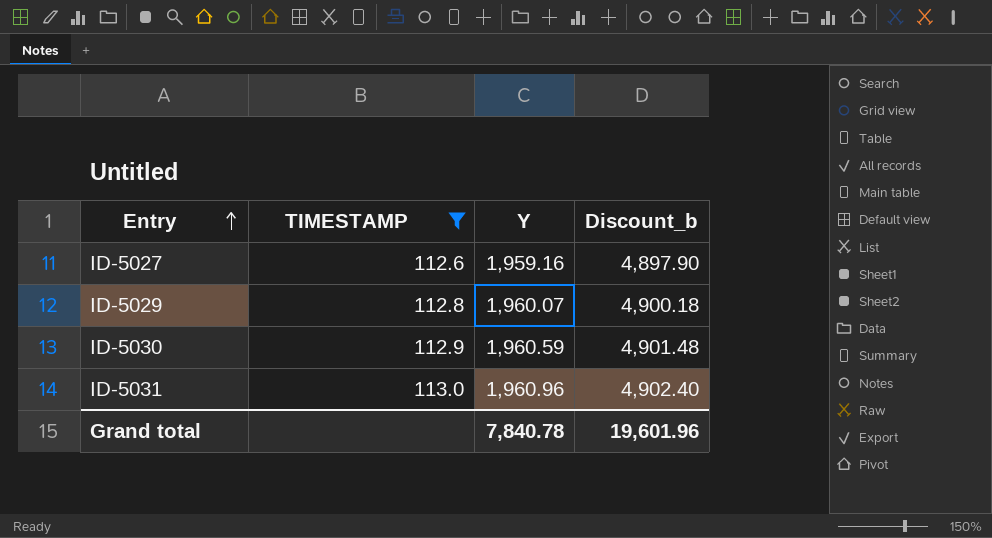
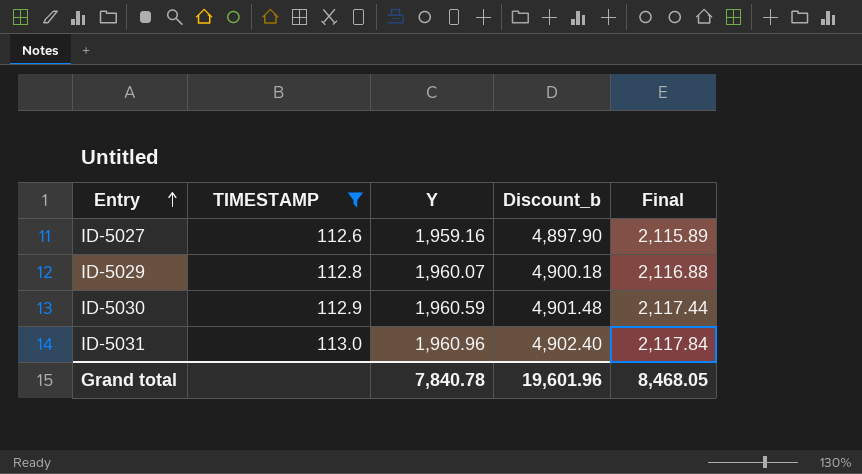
column Final | formula: none -> [Y] * 1.08

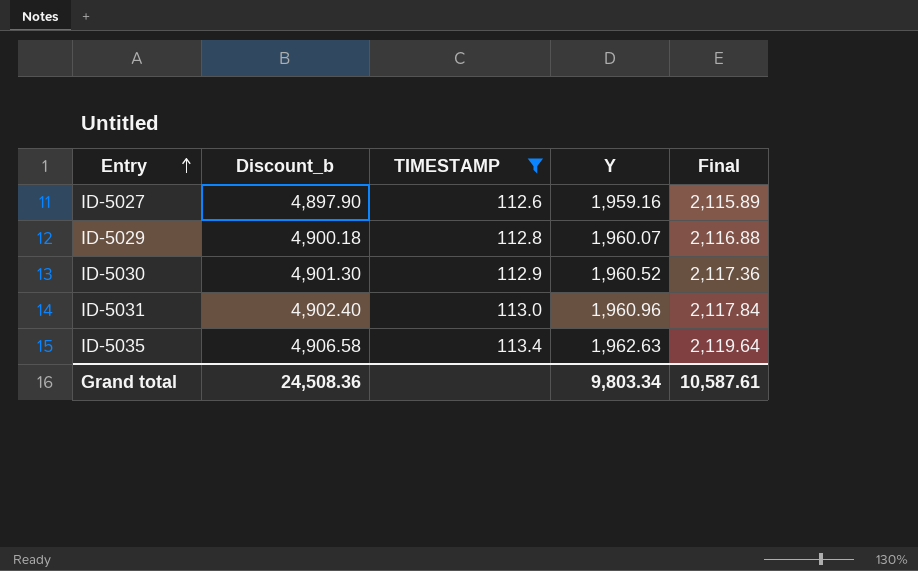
column Discount_b | position: 4 -> 2
ID-5030 | Discount_b: 4,901.48 -> 4,901.30
ID-5030 | Y: 1,960.59 -> 1,960.52
ID-5030 | Final: 2,117.44 -> 2,117.36
row ID-5035: none -> 4,906.58 | 113.4 | 1,962.63 | 2,119.64
Grand total | Discount_b: 19,601.96 -> 24,508.36
Grand total | Y: 7,840.78 -> 9,803.34
Grand total | Final: 8,468.05 -> 10,587.61

